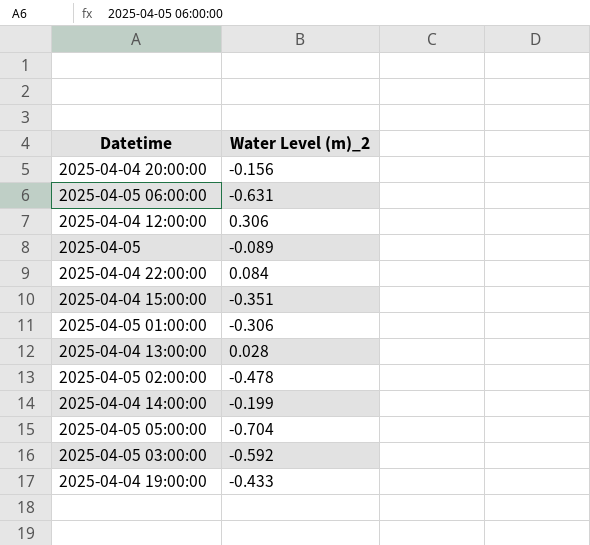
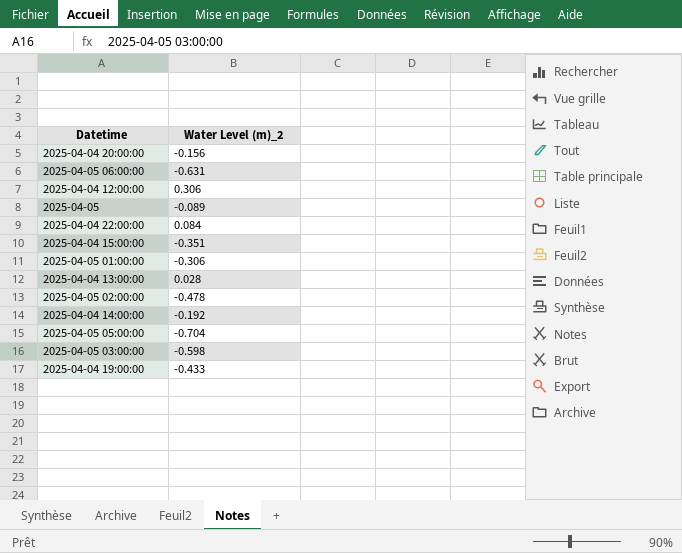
2025-04-04 14:00:00 | Water Level (m)_2: -0.199 -> -0.192
2025-04-05 03:00:00 | Water Level (m)_2: -0.592 -> -0.598

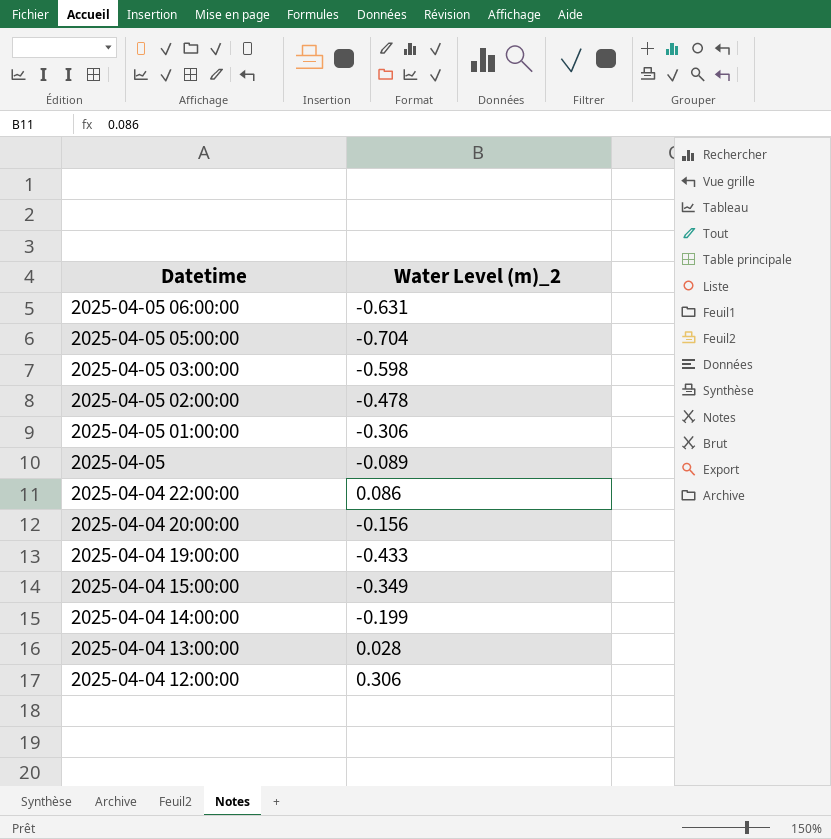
row order: none -> Datetime descending
2025-04-04 22:00:00 | Water Level (m)_2: 0.084 -> 0.086
2025-04-04 15:00:00 | Water Level (m)_2: -0.351 -> -0.349
2025-04-04 14:00:00 | Water Level (m)_2: -0.192 -> -0.199

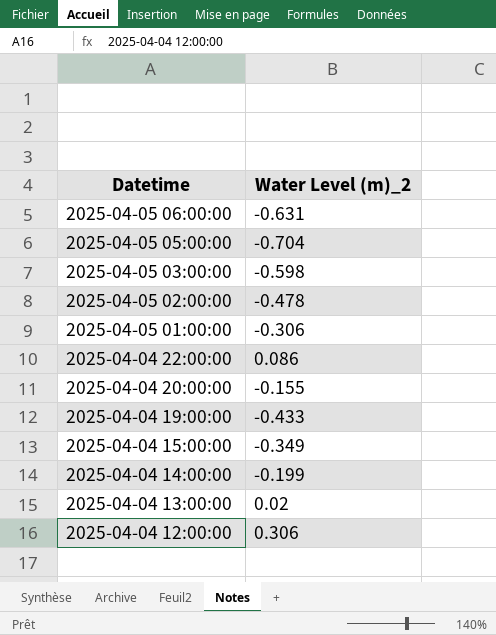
row 2025-04-05: -0.089 -> none
2025-04-04 20:00:00 | Water Level (m)_2: -0.156 -> -0.155
2025-04-04 13:00:00 | Water Level (m)_2: 0.028 -> 0.02

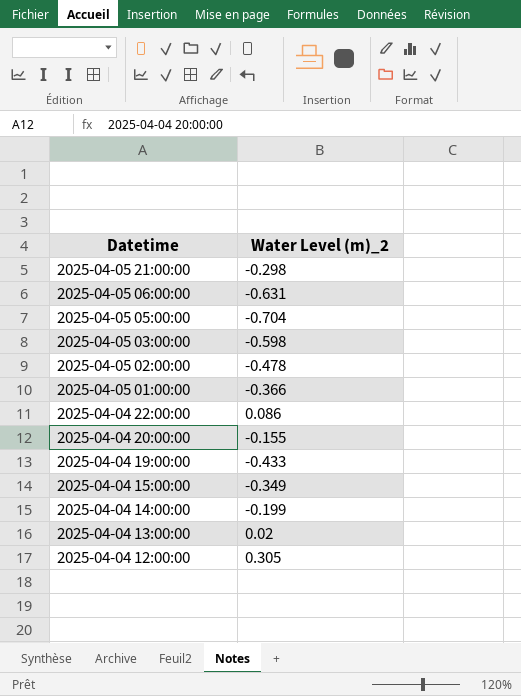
row 2025-04-05 21:00:00: none -> -0.298
2025-04-05 01:00:00 | Water Level (m)_2: -0.306 -> -0.366
2025-04-04 12:00:00 | Water Level (m)_2: 0.306 -> 0.305

